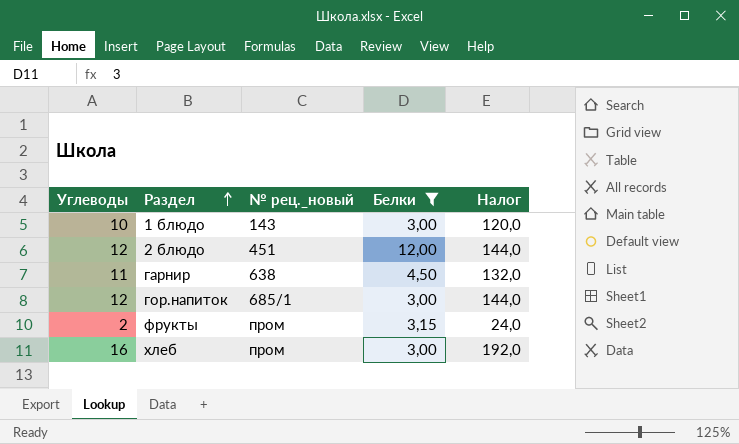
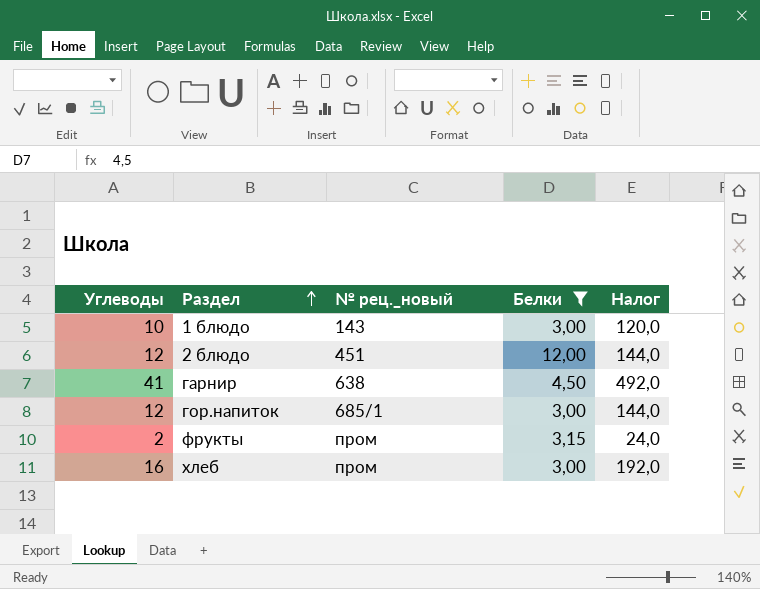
гарнир | Углеводы: 11 -> 41
гарнир | Налог: 132,0 -> 492,0

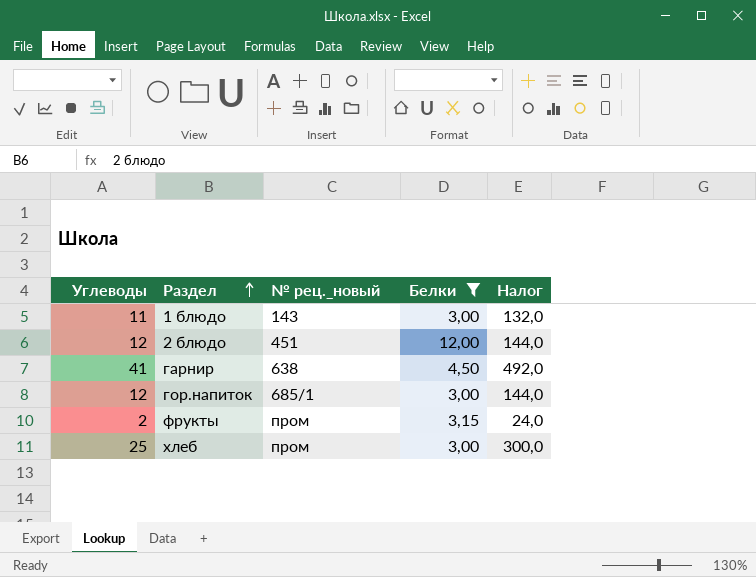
1 блюдо | Углеводы: 10 -> 11
1 блюдо | Налог: 120,0 -> 132,0
хлеб | Углеводы: 16 -> 25
хлеб | Налог: 192,0 -> 300,0

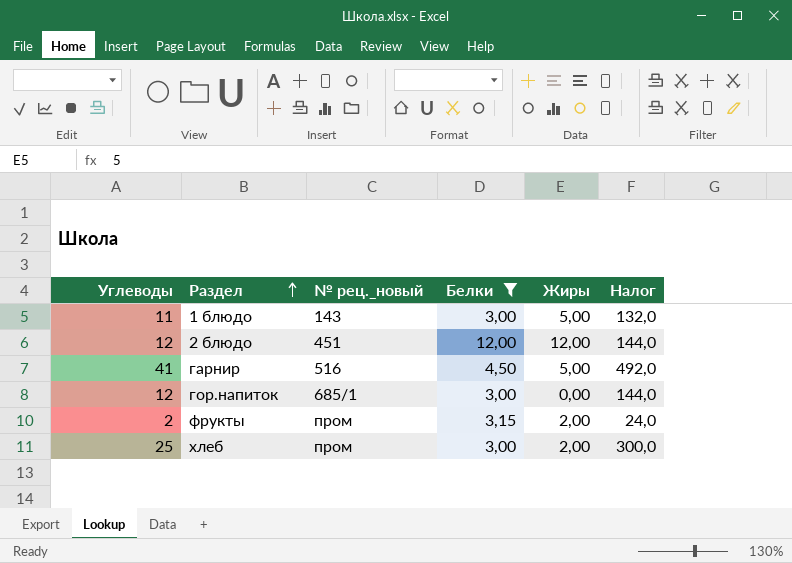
column Жиры | position: none -> 5
гарнир | № рец._новый: 638 -> 516

